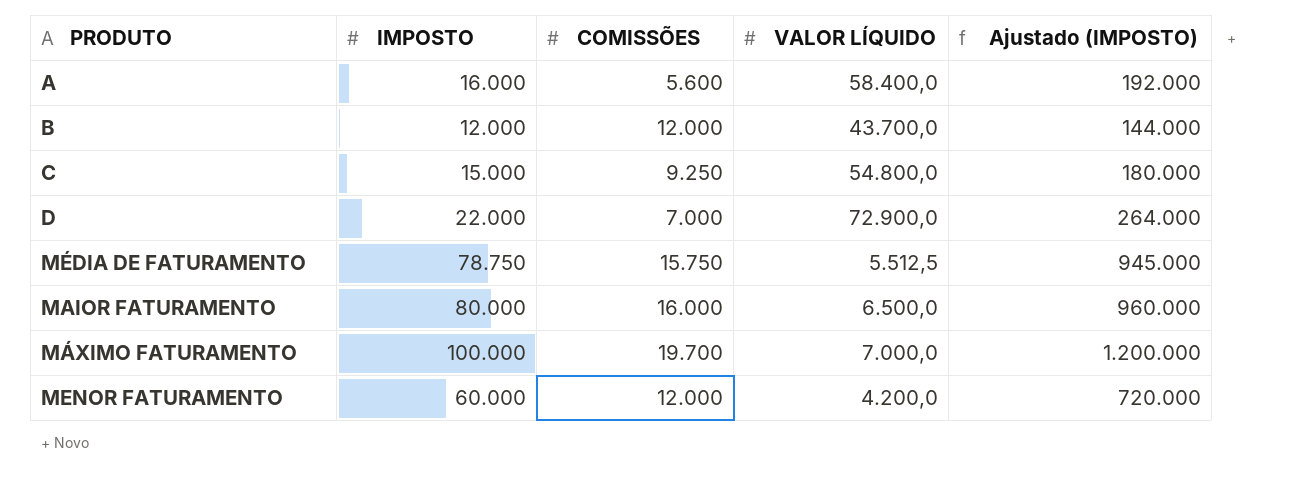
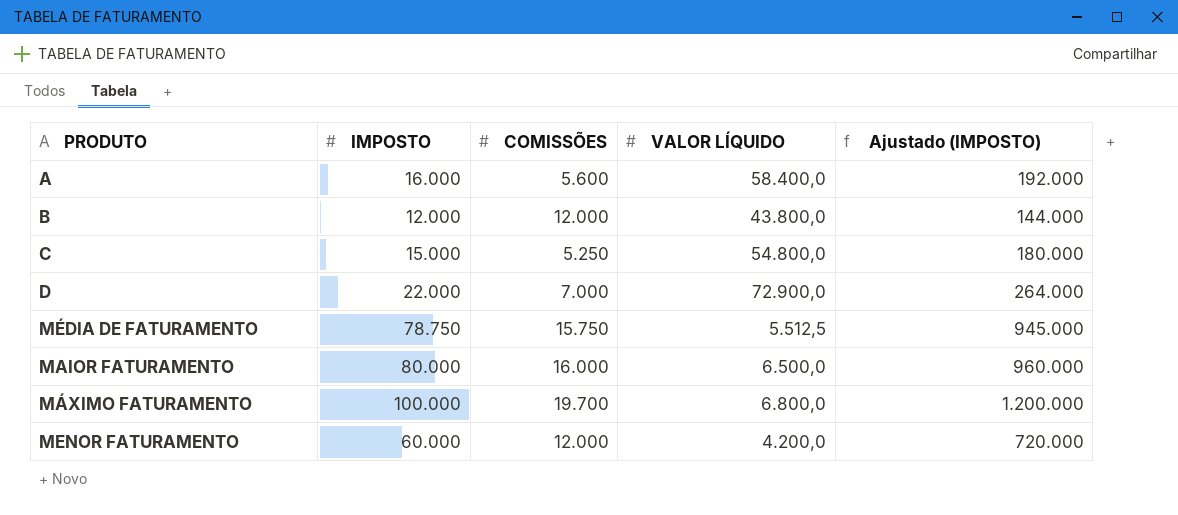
B | VALOR LÍQUIDO: 43.700,0 -> 43.800,0
C | COMISSÕES: 9.250 -> 5.250
MÁXIMO FATURAMENTO | VALOR LÍQUIDO: 7.000,0 -> 6.800,0

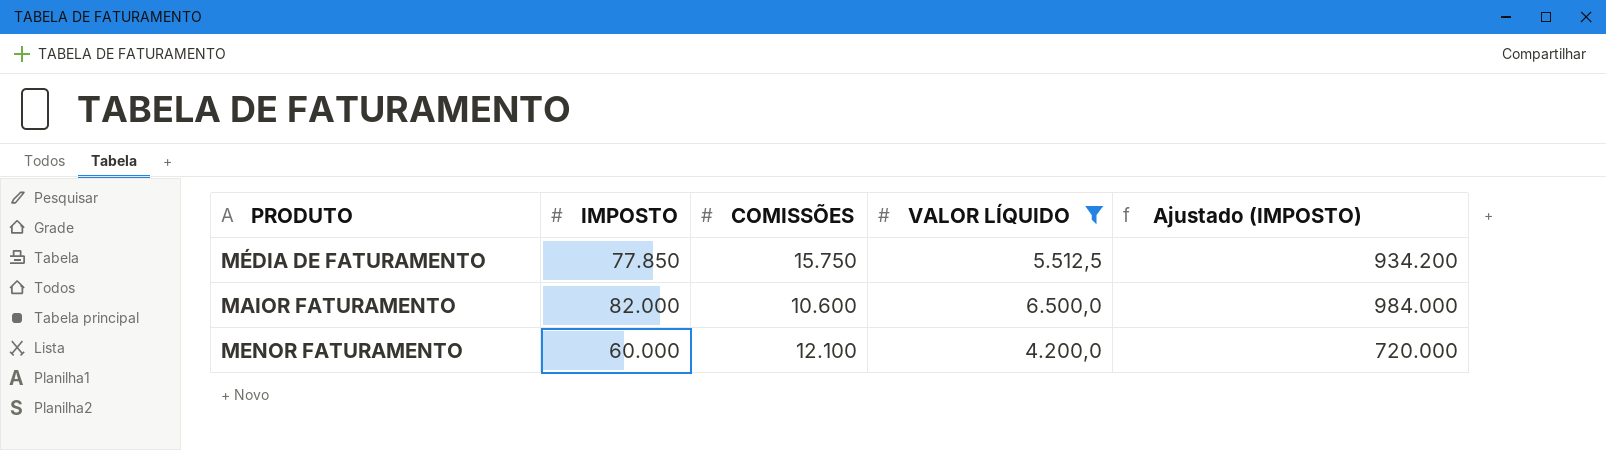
filter: none -> VALOR LÍQUIDO <= 6.500,0
MÉDIA DE FATURAMENTO | IMPOSTO: 78.750 -> 77.850
MÉDIA DE FATURAMENTO | Ajustado (IMPOSTO): 945.000 -> 934.200
MAIOR FATURAMENTO | IMPOSTO: 80.000 -> 82.000
MAIOR FATURAMENTO | COMISSÕES: 16.000 -> 10.600
MAIOR FATURAMENTO | Ajustado (IMPOSTO): 960.000 -> 984.000
MENOR FATURAMENTO | COMISSÕES: 12.000 -> 12.100

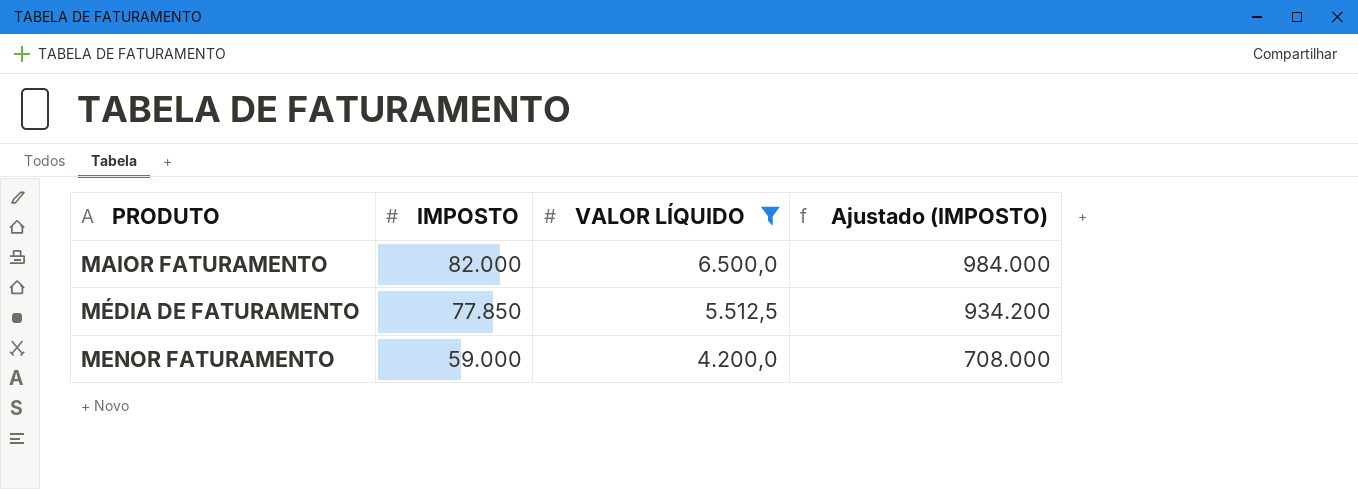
row order: none -> PRODUTO ascending
column COMISSÕES | position: 3 -> none
MENOR FATURAMENTO | IMPOSTO: 60.000 -> 59.000
MENOR FATURAMENTO | Ajustado (IMPOSTO): 720.000 -> 708.000

